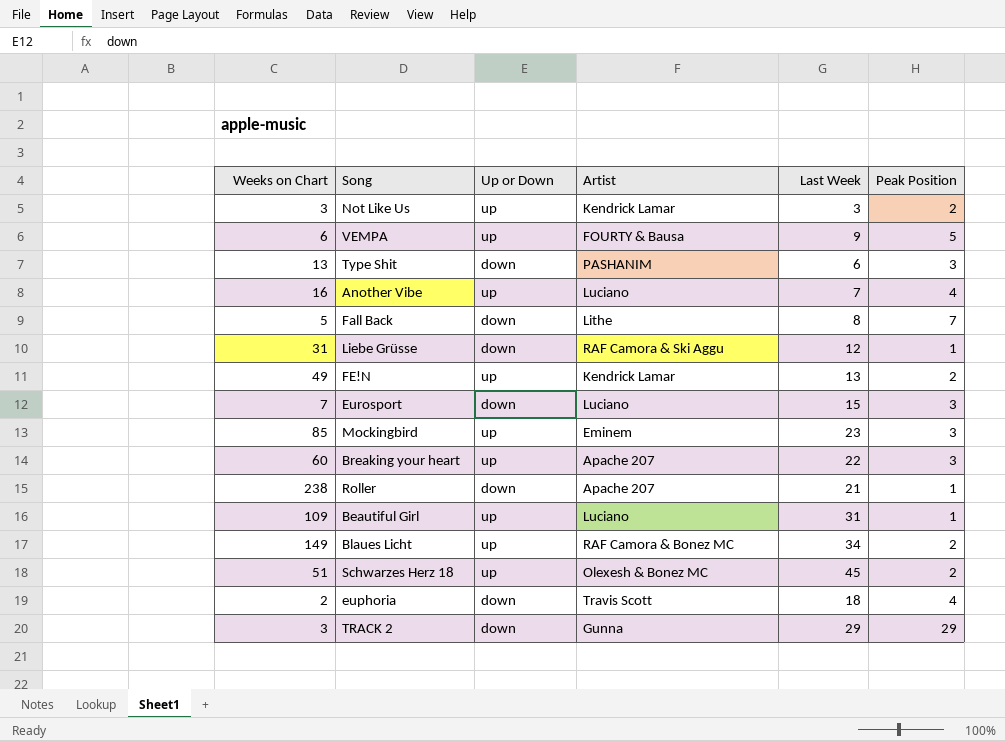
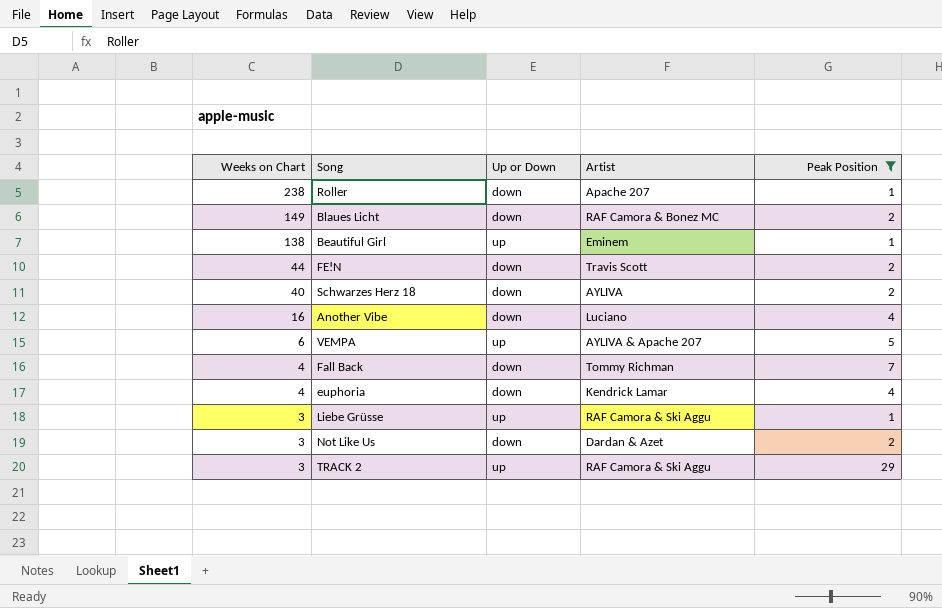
filter: none -> Peak Position != 3
row order: none -> Weeks on Chart descending
column Last Week | position: 5 -> none
Blaues Licht | Up or Down: up -> down
Beautiful Girl | Weeks on Chart: 109 -> 138
Beautiful Girl | Artist: Luciano -> Eminem
FE!N | Weeks on Chart: 49 -> 44
FE!N | Up or Down: up -> down
FE!N | Artist: Kendrick Lamar -> Travis Scott
Schwarzes Herz 18 | Weeks on Chart: 51 -> 40
Schwarzes Herz 18 | Up or Down: up -> down
Schwarzes Herz 18 | Artist: Olexesh & Bonez MC -> AYLIVA
Another Vibe | Up or Down: up -> down
VEMPA | Artist: FOURTY & Bausa -> AYLIVA & Apache 207
Fall Back | Weeks on Chart: 5 -> 4
Fall Back | Artist: Lithe -> Tommy Richman
euphoria | Weeks on Chart: 2 -> 4
euphoria | Artist: Travis Scott -> Kendrick Lamar
Liebe Grüsse | Weeks on Chart: 31 -> 3
Liebe Grüsse | Up or Down: down -> up
Not Like Us | Up or Down: up -> down
Not Like Us | Artist: Kendrick Lamar -> Dardan & Azet
TRACK 2 | Up or Down: down -> up
TRACK 2 | Artist: Gunna -> RAF Camora & Ski Aggu

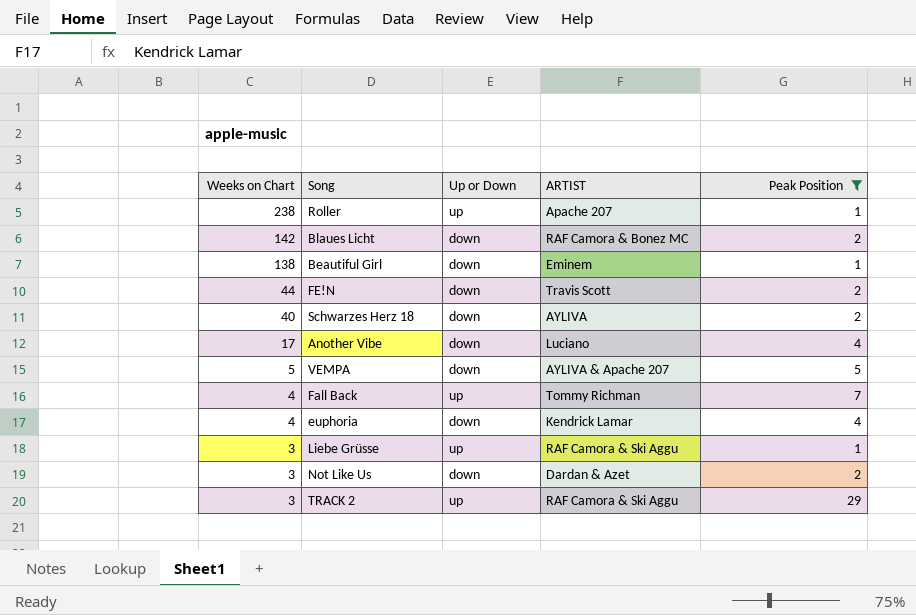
column name: Artist -> ARTIST
Roller | Up or Down: down -> up
Blaues Licht | Weeks on Chart: 149 -> 142
Beautiful Girl | Up or Down: up -> down
Another Vibe | Weeks on Chart: 16 -> 17
VEMPA | Weeks on Chart: 6 -> 5
VEMPA | Up or Down: up -> down
Fall Back | Up or Down: down -> up

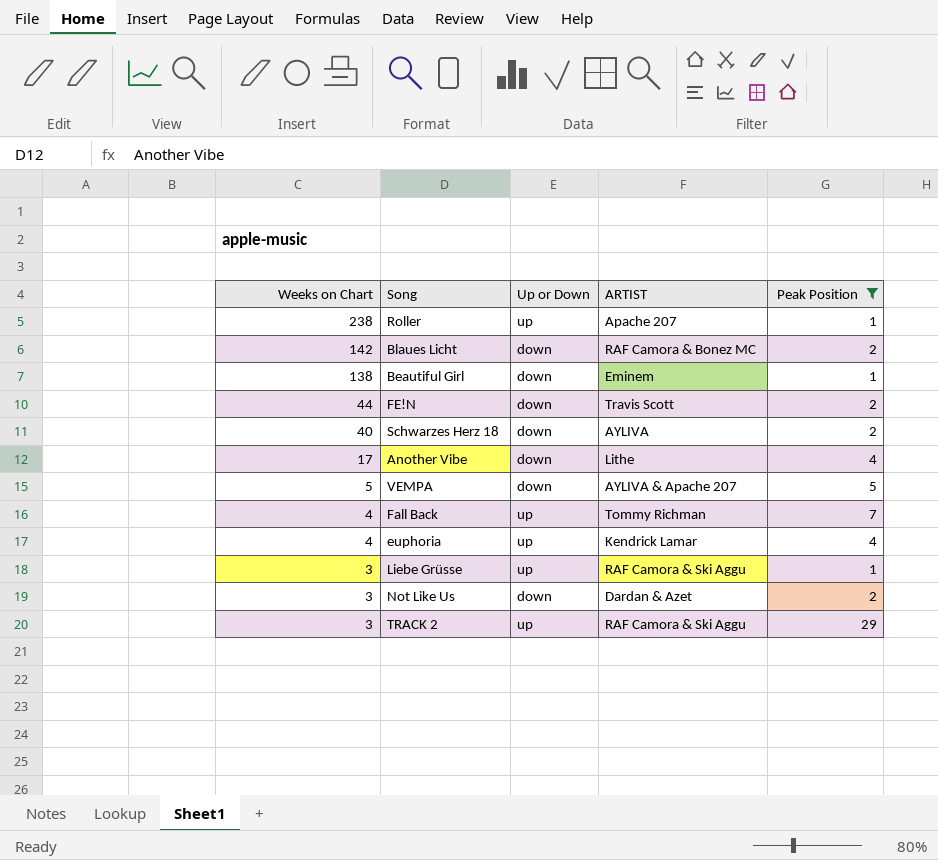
Another Vibe | ARTIST: Luciano -> Lithe
euphoria | Up or Down: down -> up

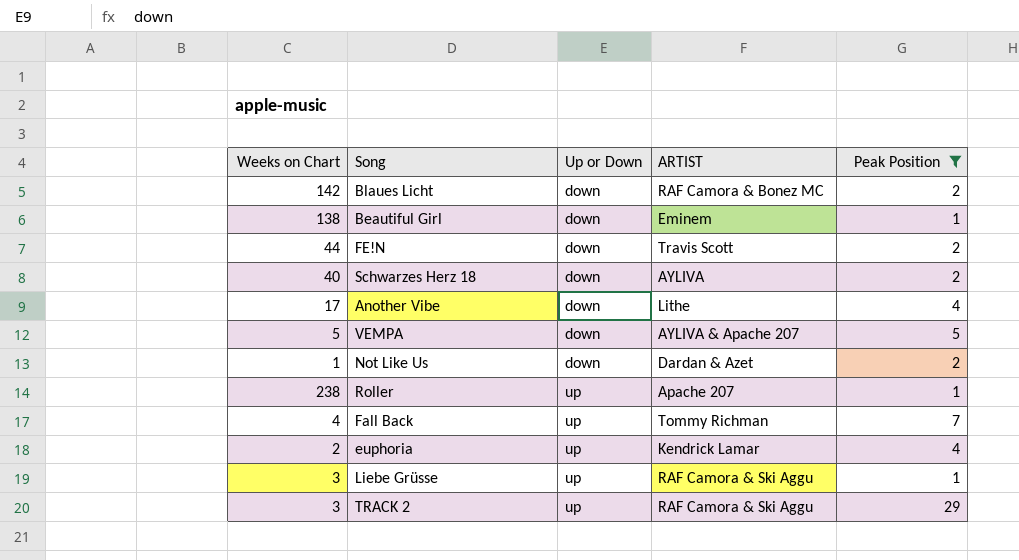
row order: Weeks on Chart descending -> Up or Down ascending
Not Like Us | Weeks on Chart: 3 -> 1
euphoria | Weeks on Chart: 4 -> 2

